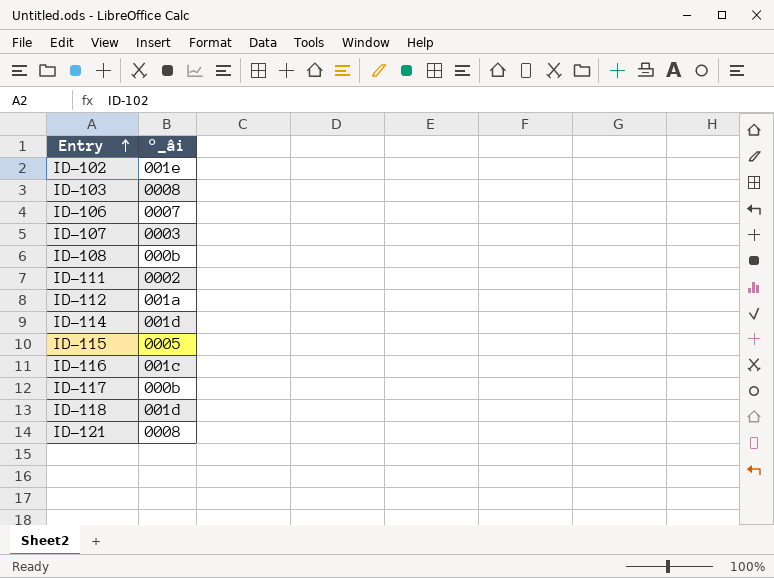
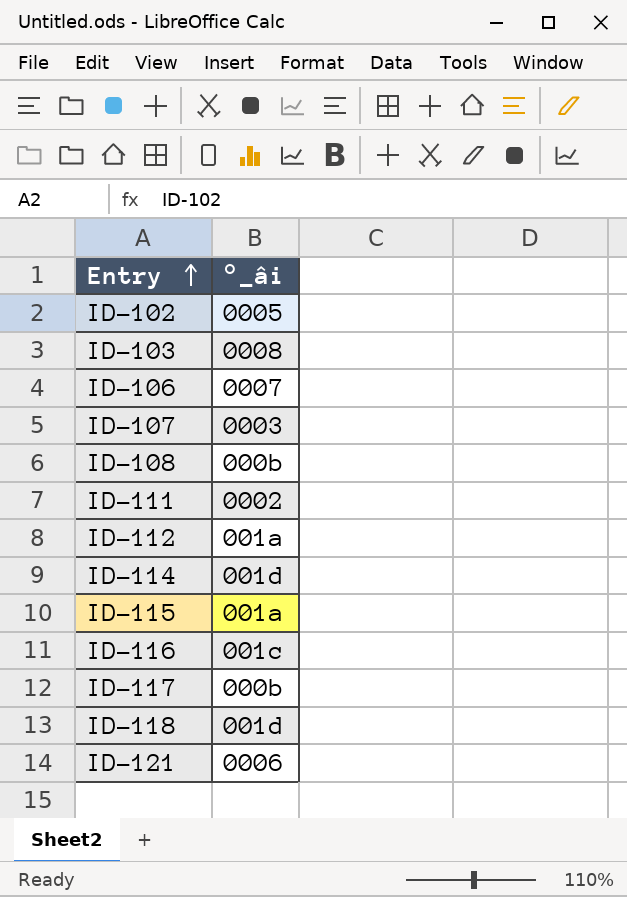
ID-102 | °_âi: 001e -> 0005
ID-115 | °_âi: 0005 -> 001a
ID-121 | °_âi: 0008 -> 0006

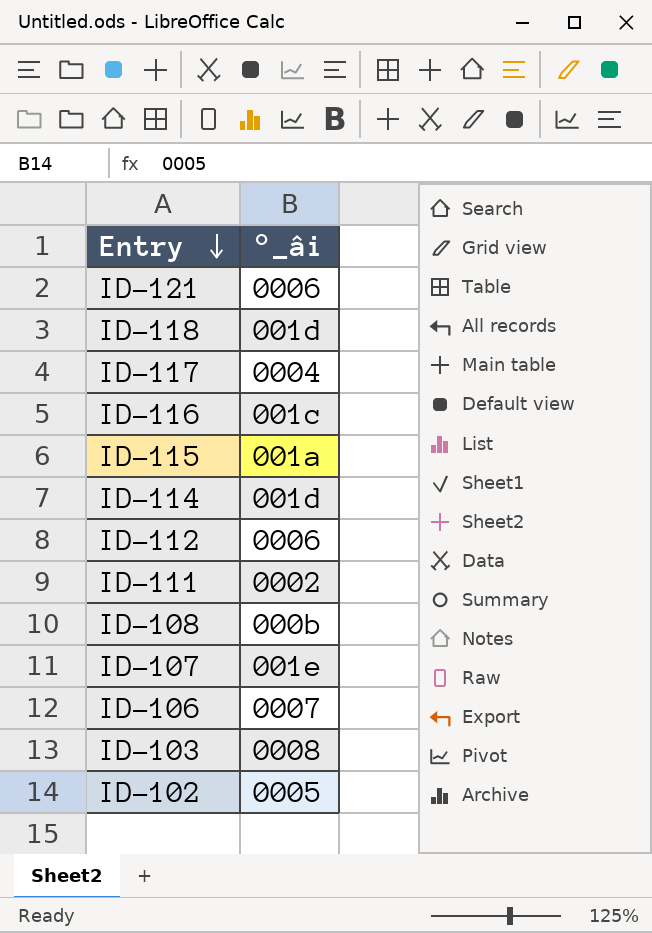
row order: Entry ascending -> Entry descending
ID-117 | °_âi: 000b -> 0004
ID-112 | °_âi: 001a -> 0006
ID-107 | °_âi: 0003 -> 001e

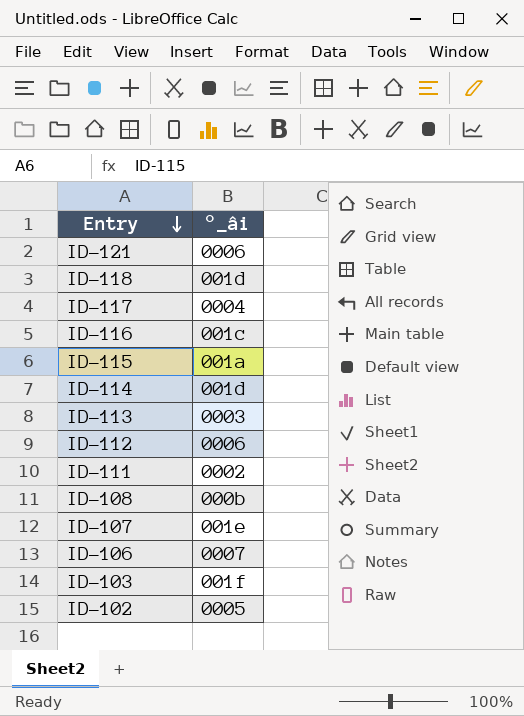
row ID-113: none -> 0003
ID-103 | °_âi: 0008 -> 001f

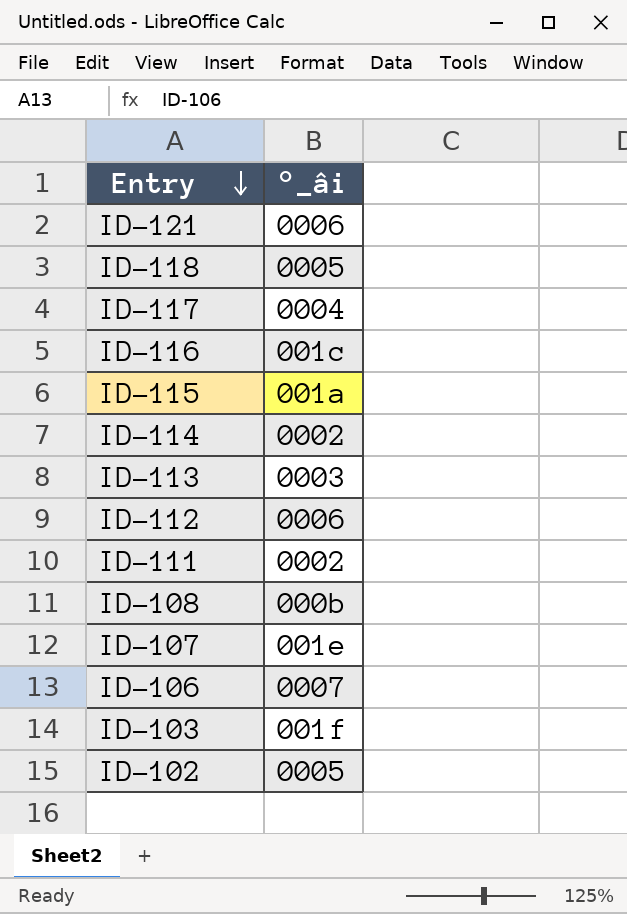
ID-118 | °_âi: 001d -> 0005
ID-114 | °_âi: 001d -> 0002

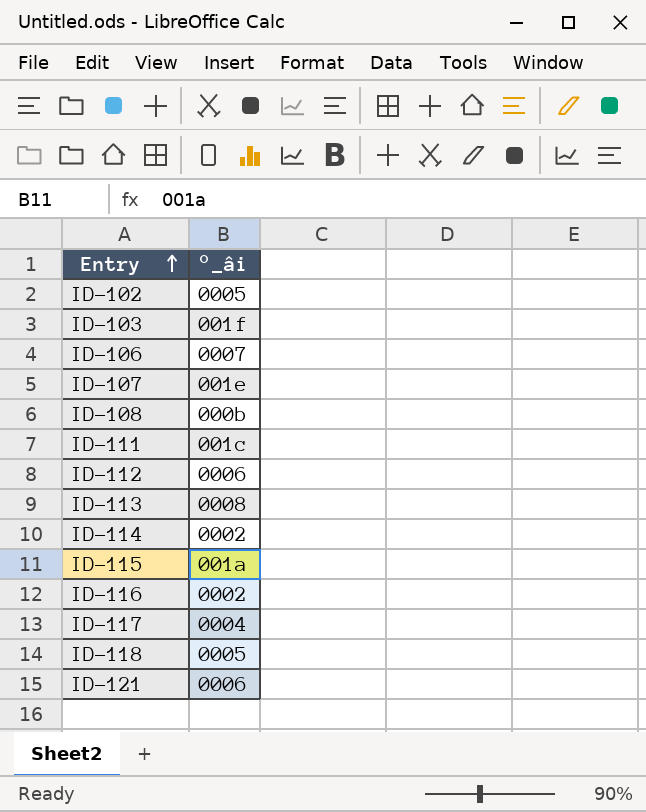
row order: Entry descending -> Entry ascending
ID-111 | °_âi: 0002 -> 001c
ID-113 | °_âi: 0003 -> 0008
ID-116 | °_âi: 001c -> 0002

